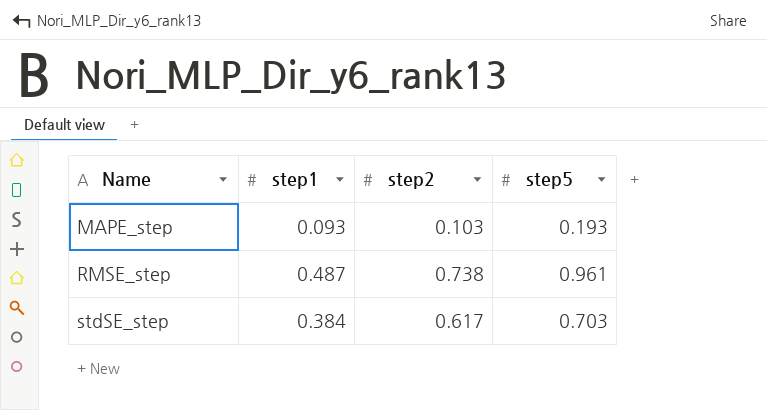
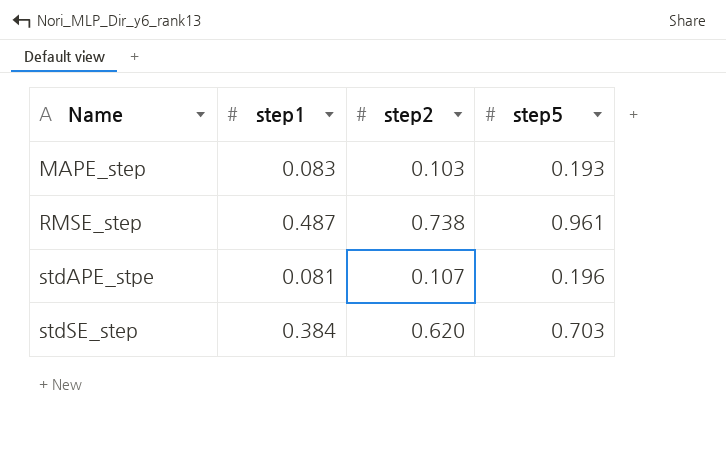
MAPE_step | step1: 0.093 -> 0.083
row stdAPE_stpe: none -> 0.081 | 0.107 | 0.196
stdSE_step | step2: 0.617 -> 0.620

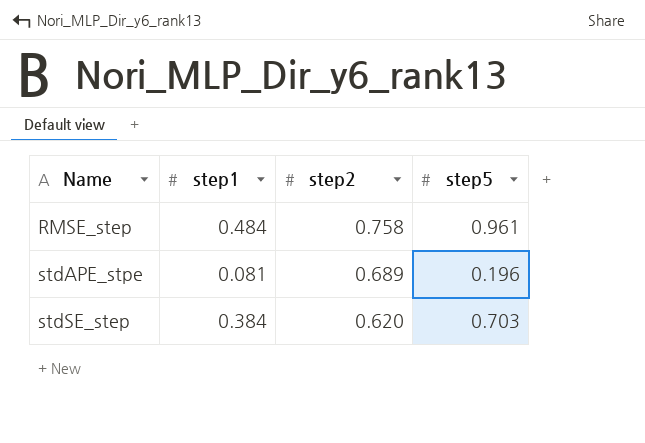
row MAPE_step: 0.083 | 0.103 | 0.193 -> none
RMSE_step | step1: 0.487 -> 0.484
RMSE_step | step2: 0.738 -> 0.758
stdAPE_stpe | step2: 0.107 -> 0.689

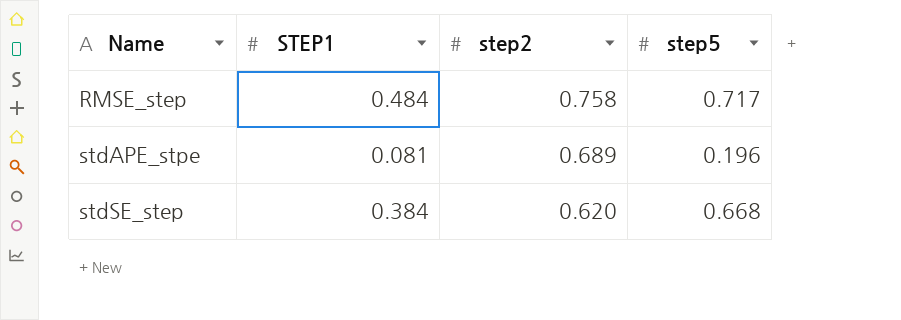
column name: step1 -> STEP1
RMSE_step | step5: 0.961 -> 0.717
stdSE_step | step5: 0.703 -> 0.668

